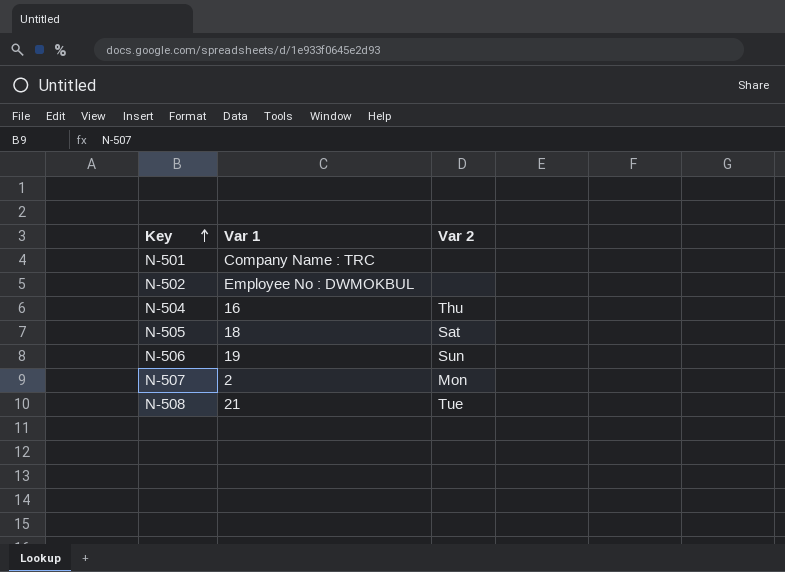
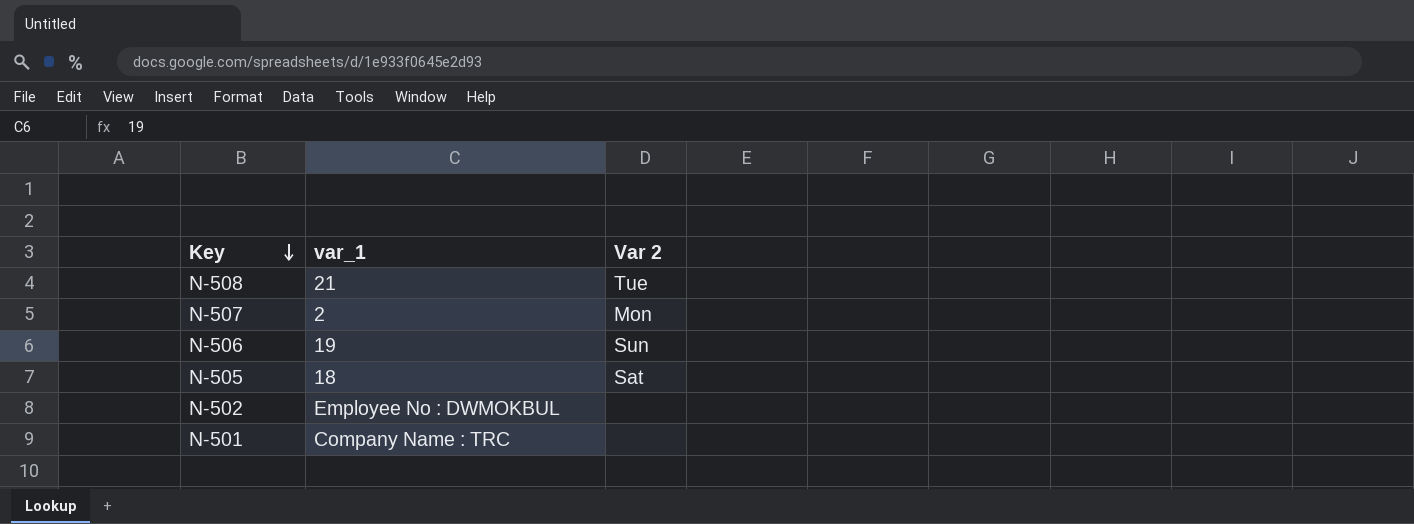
row order: Key ascending -> Key descending
column name: Var 1 -> var_1
row N-504: 16 | Thu -> none

